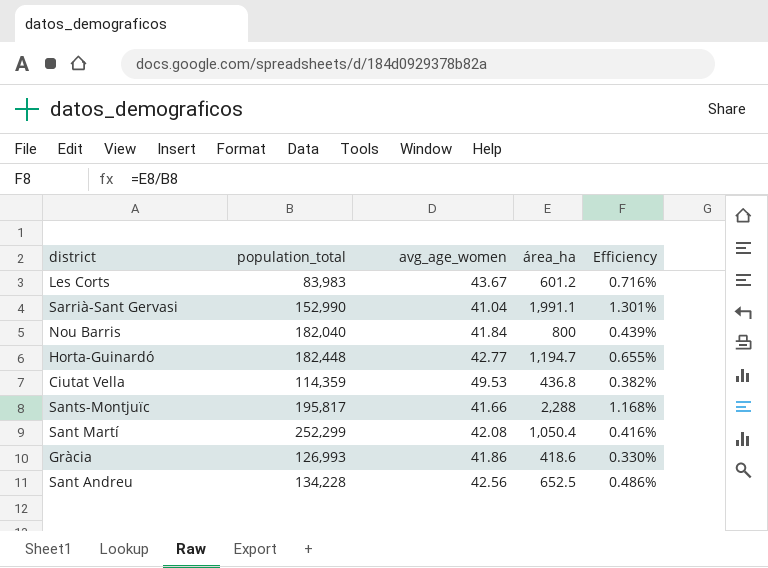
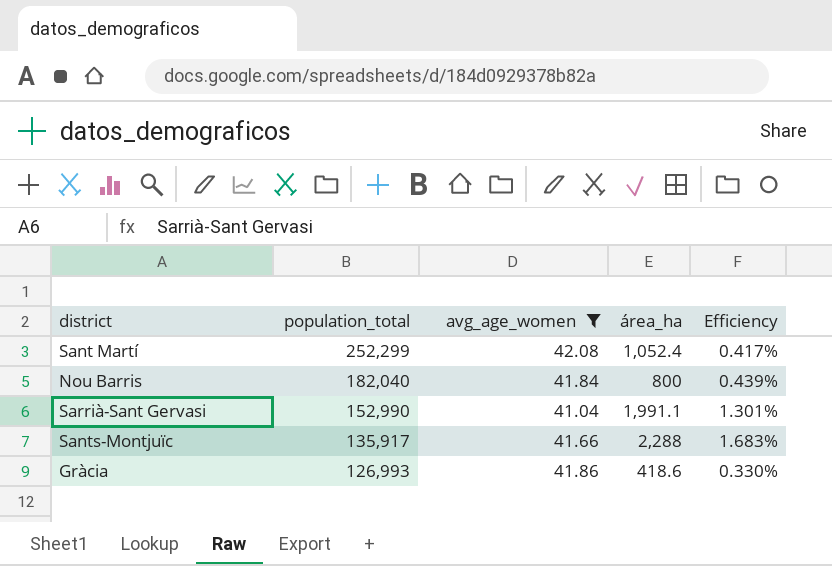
filter: none -> avg_age_women <= 42.08
row order: none -> population_total descending
Sant Martí | área_ha: 1,050.4 -> 1,052.4
Sant Martí | Efficiency: 0.416% -> 0.417%
Sants-Montjuïc | population_total: 195,817 -> 135,917
Sants-Montjuïc | Efficiency: 1.168% -> 1.683%

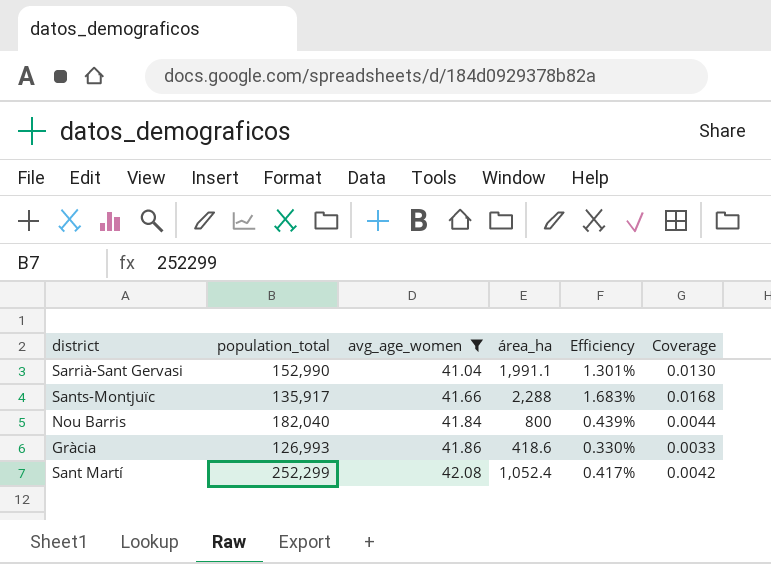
row order: population_total descending -> avg_age_women ascending
column Coverage | formula: none -> [área_ha] / [population_total]

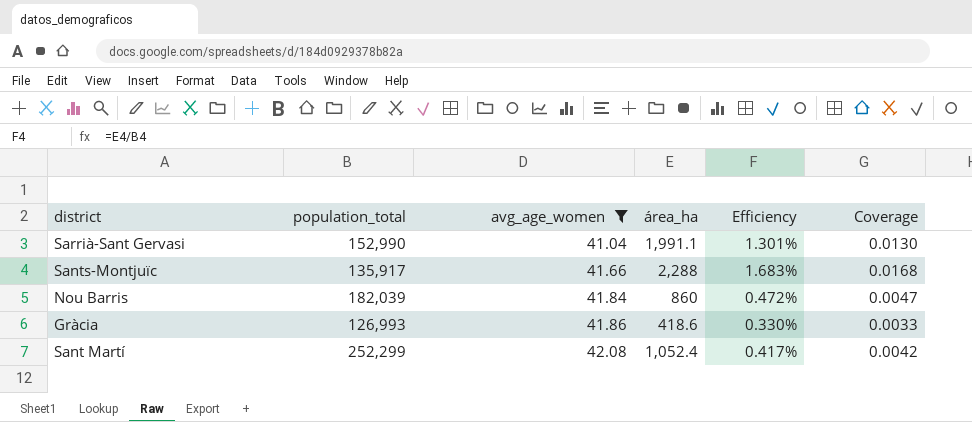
Nou Barris | population_total: 182,040 -> 182,039
Nou Barris | área_ha: 800 -> 860
Nou Barris | Efficiency: 0.439% -> 0.472%
Nou Barris | Coverage: 0.0044 -> 0.0047

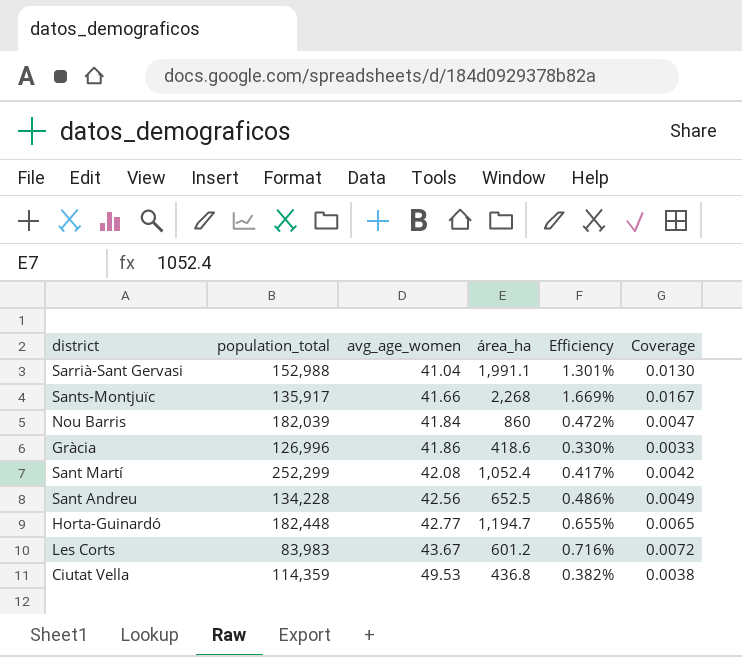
filter: avg_age_women <= 42.08 -> none
Sarrià-Sant Gervasi | population_total: 152,990 -> 152,988
Sants-Montjuïc | área_ha: 2,288 -> 2,268
Sants-Montjuïc | Efficiency: 1.683% -> 1.669%
Sants-Montjuïc | Coverage: 0.0168 -> 0.0167
Gràcia | population_total: 126,993 -> 126,996

